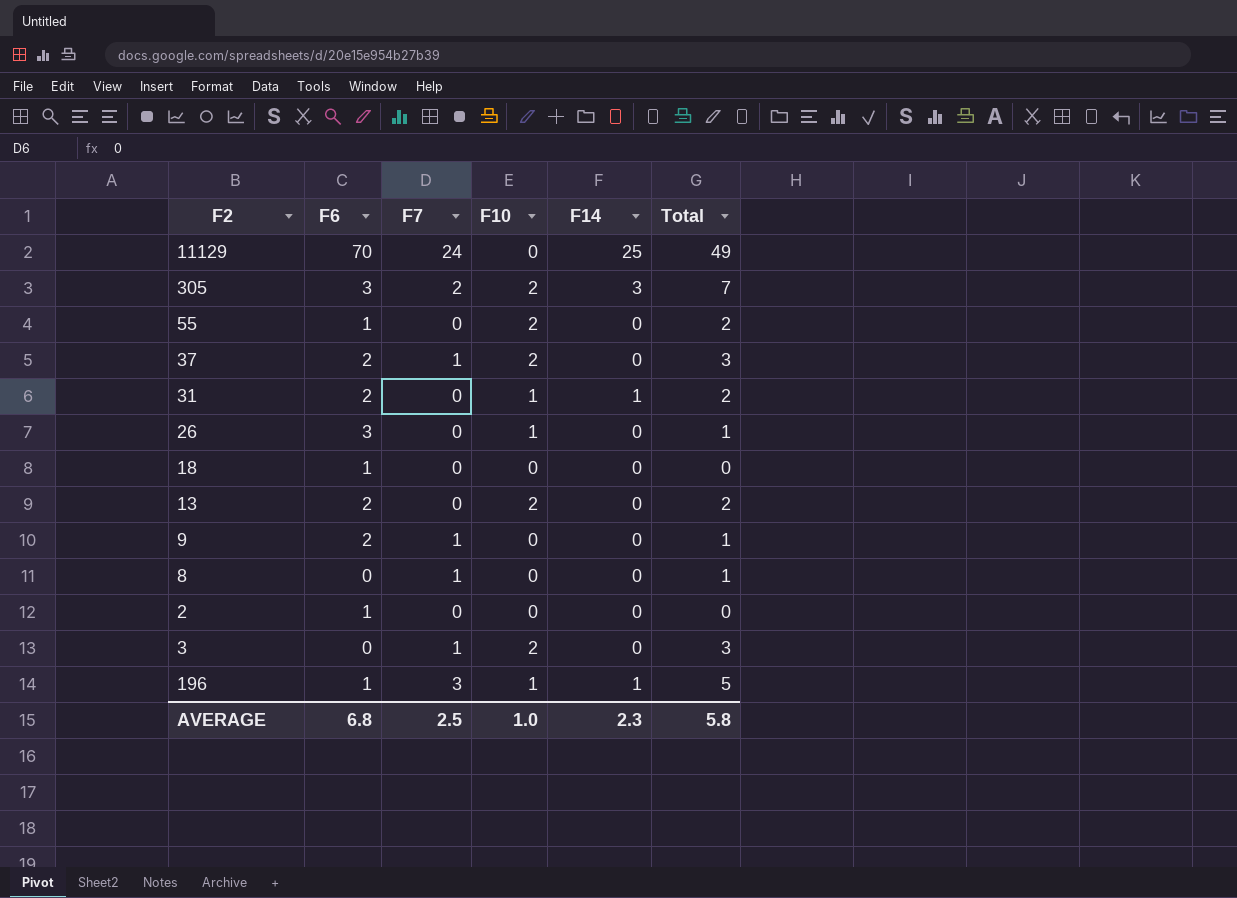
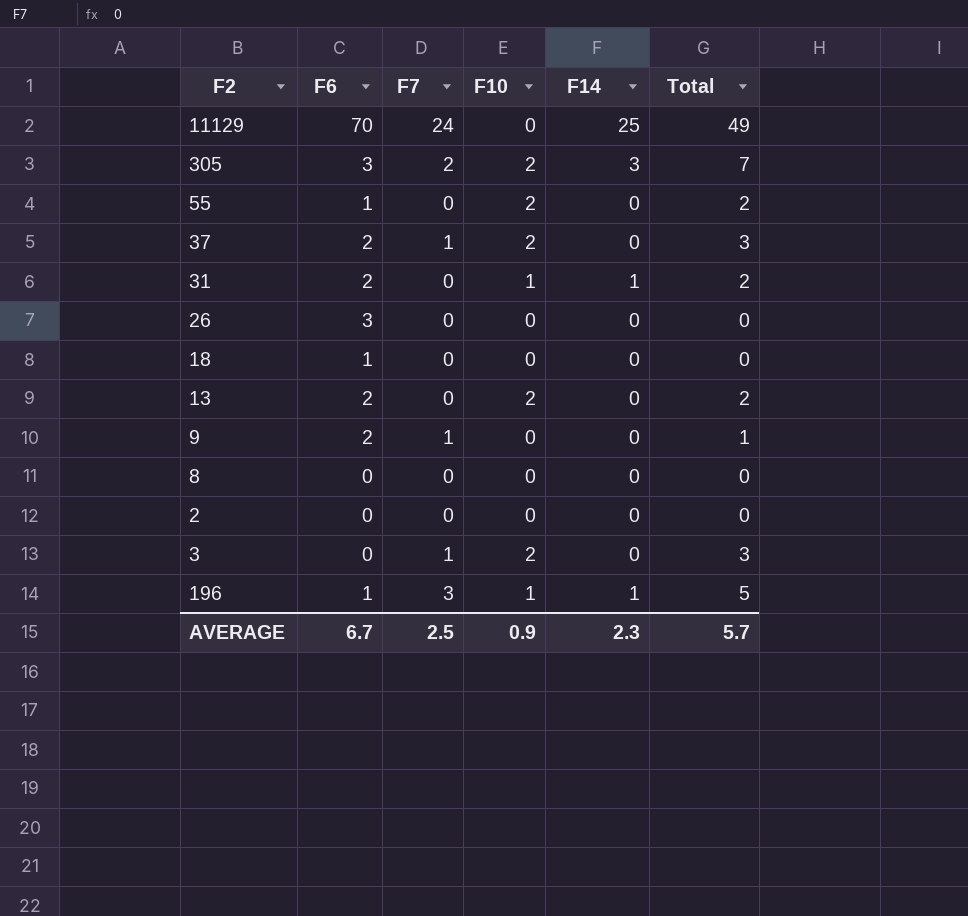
26 | F10: 1 -> 0
26 | Total: 1 -> 0
8 | F7: 1 -> 0
8 | Total: 1 -> 0
2 | F6: 1 -> 0
AVERAGE | F6: 6.8 -> 6.7
AVERAGE | F10: 1.0 -> 0.9
AVERAGE | Total: 5.8 -> 5.7

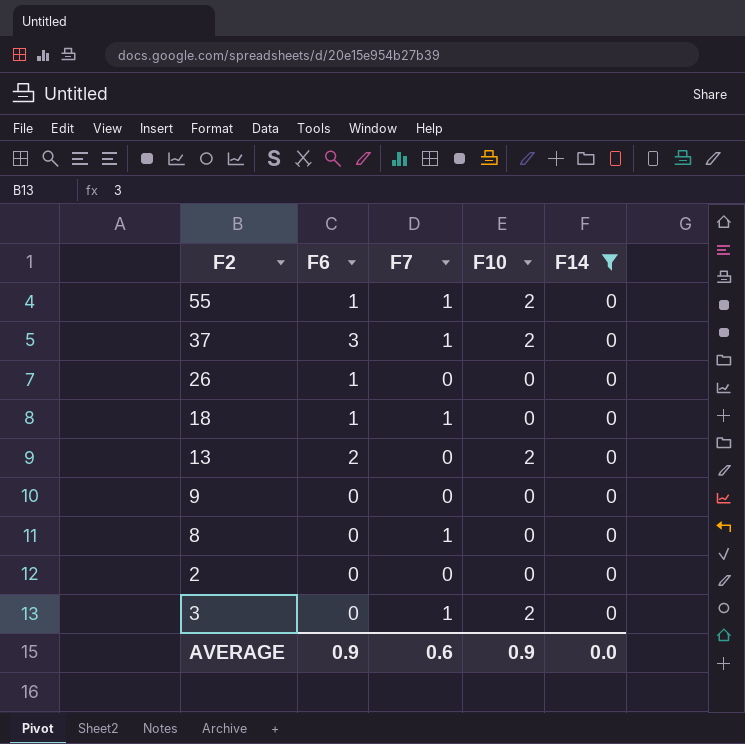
filter: none -> F14 = 0
column Total | formula: [F7] + [F10] + [F14] -> none
55 | F7: 0 -> 1
37 | F6: 2 -> 3
26 | F6: 3 -> 1
18 | F7: 0 -> 1
9 | F6: 2 -> 0
9 | F7: 1 -> 0
8 | F7: 0 -> 1
AVERAGE | F6: 6.7 -> 0.9
AVERAGE | F7: 2.5 -> 0.6
AVERAGE | F14: 2.3 -> 0.0

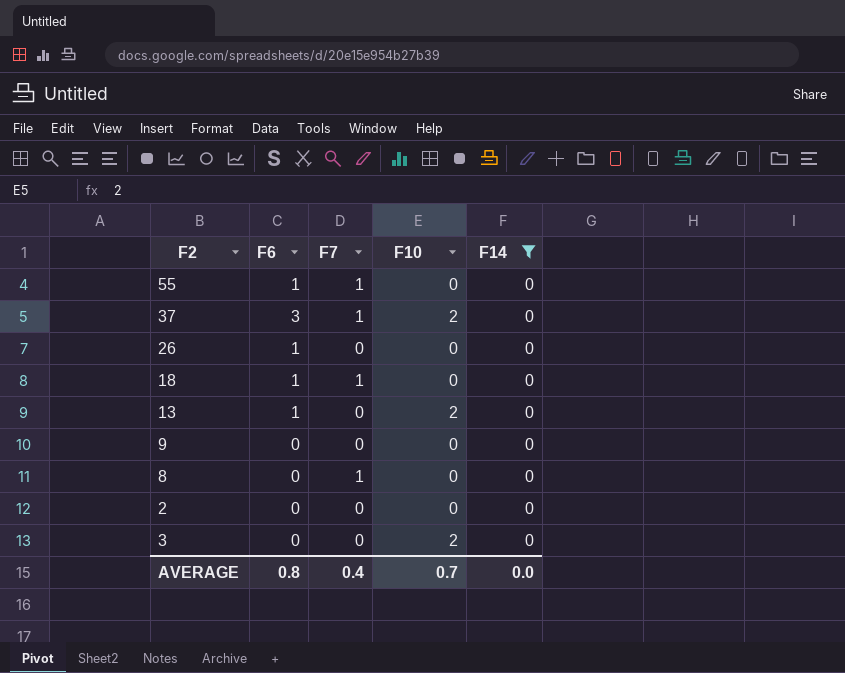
55 | F10: 2 -> 0
13 | F6: 2 -> 1
3 | F7: 1 -> 0
AVERAGE | F6: 0.9 -> 0.8
AVERAGE | F7: 0.6 -> 0.4
AVERAGE | F10: 0.9 -> 0.7

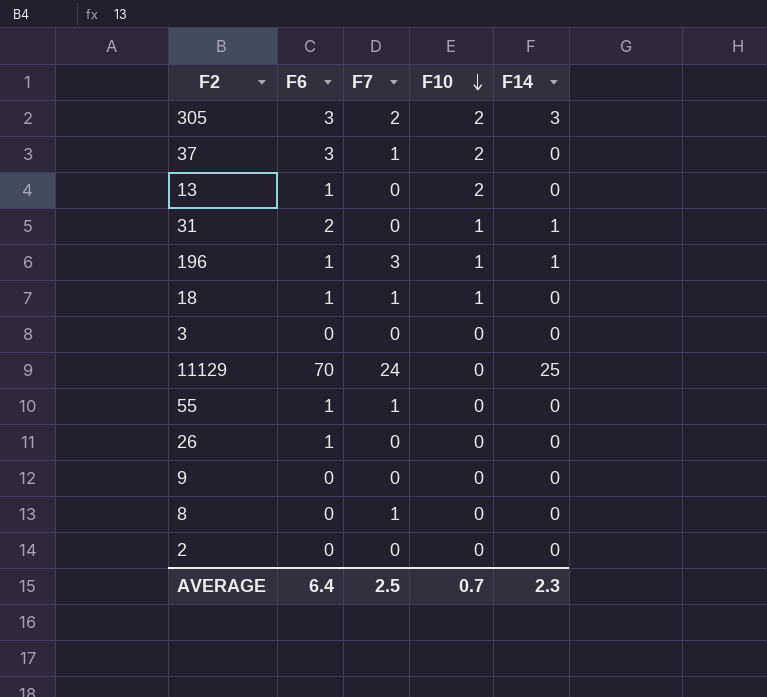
filter: F14 = 0 -> none
row order: none -> F10 descending
18 | F10: 0 -> 1
3 | F10: 2 -> 0
AVERAGE | F6: 0.8 -> 6.4
AVERAGE | F7: 0.4 -> 2.5
AVERAGE | F14: 0.0 -> 2.3

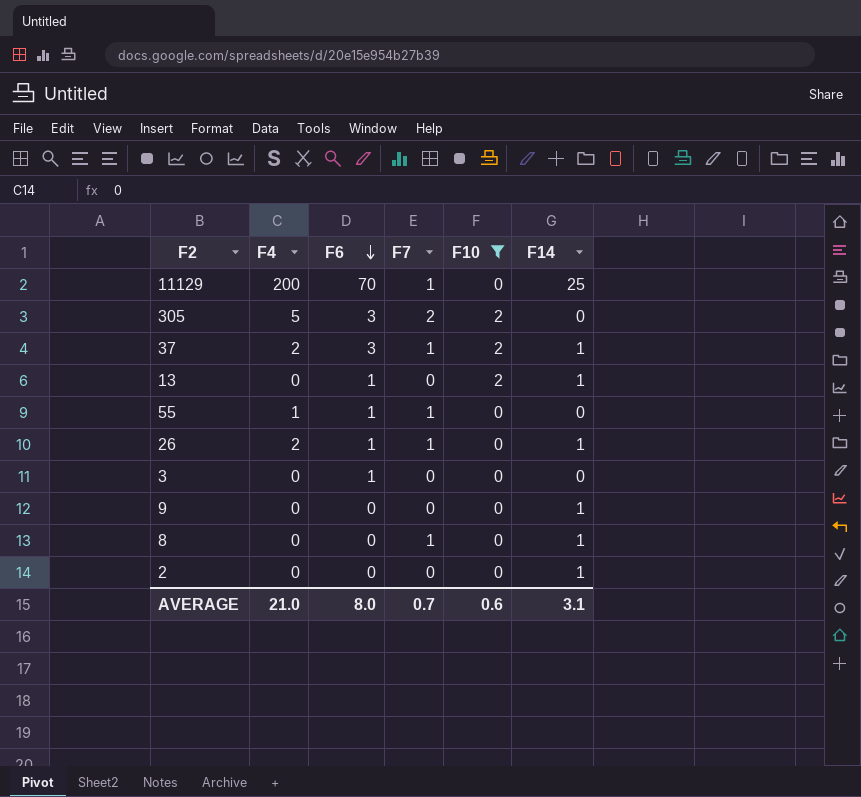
filter: none -> F10 != 1
row order: F10 descending -> F6 descending
column F4 | position: none -> 2
11129 | F7: 24 -> 1
305 | F14: 3 -> 0
37 | F14: 0 -> 1
13 | F14: 0 -> 1
26 | F7: 0 -> 1
26 | F14: 0 -> 1
3 | F6: 0 -> 1
9 | F14: 0 -> 1
8 | F14: 0 -> 1
2 | F14: 0 -> 1
AVERAGE | F6: 6.4 -> 8.0
AVERAGE | F7: 2.5 -> 0.7
AVERAGE | F10: 0.7 -> 0.6
AVERAGE | F14: 2.3 -> 3.1

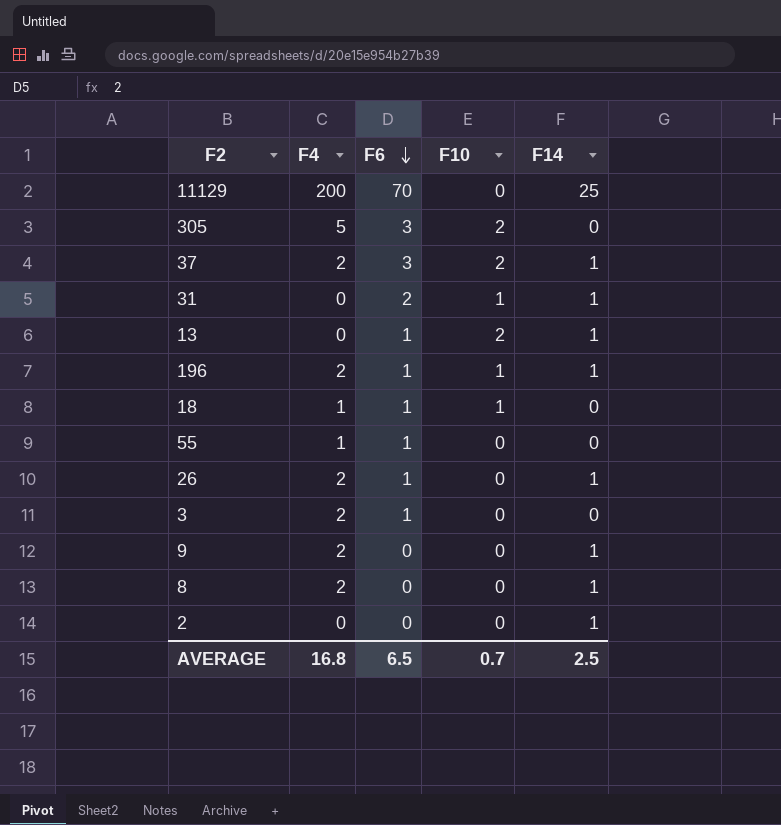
filter: F10 != 1 -> none
column F7 | position: 4 -> none
3 | F4: 0 -> 2
9 | F4: 0 -> 2
8 | F4: 0 -> 2
AVERAGE | F4: 21.0 -> 16.8
AVERAGE | F6: 8.0 -> 6.5
AVERAGE | F10: 0.6 -> 0.7
AVERAGE | F14: 3.1 -> 2.5

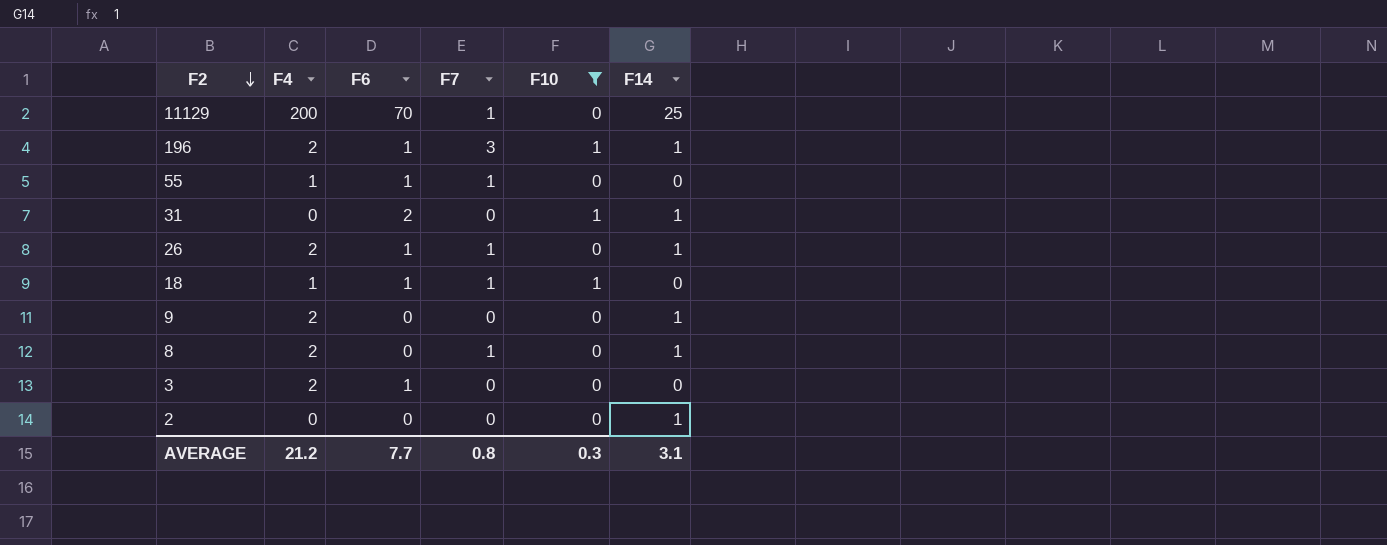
filter: none -> F10 != 2
row order: F6 descending -> F2 descending
column F7 | position: none -> 4
AVERAGE | F4: 16.8 -> 21.2
AVERAGE | F6: 6.5 -> 7.7
AVERAGE | F10: 0.7 -> 0.3
AVERAGE | F14: 2.5 -> 3.1

